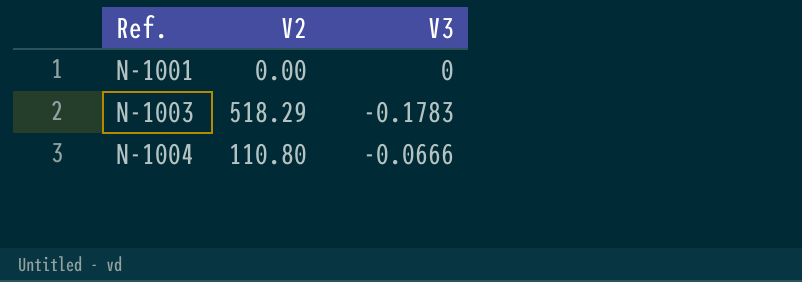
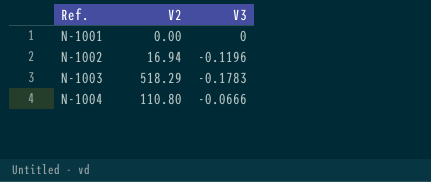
row N-1002: none -> 16.94 | -0.1196

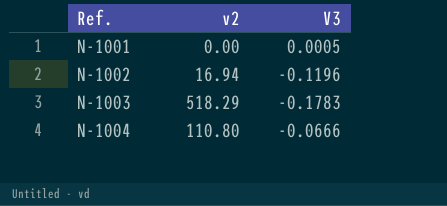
column name: V2 -> v2
N-1001 | V3: 0 -> 0.0005

